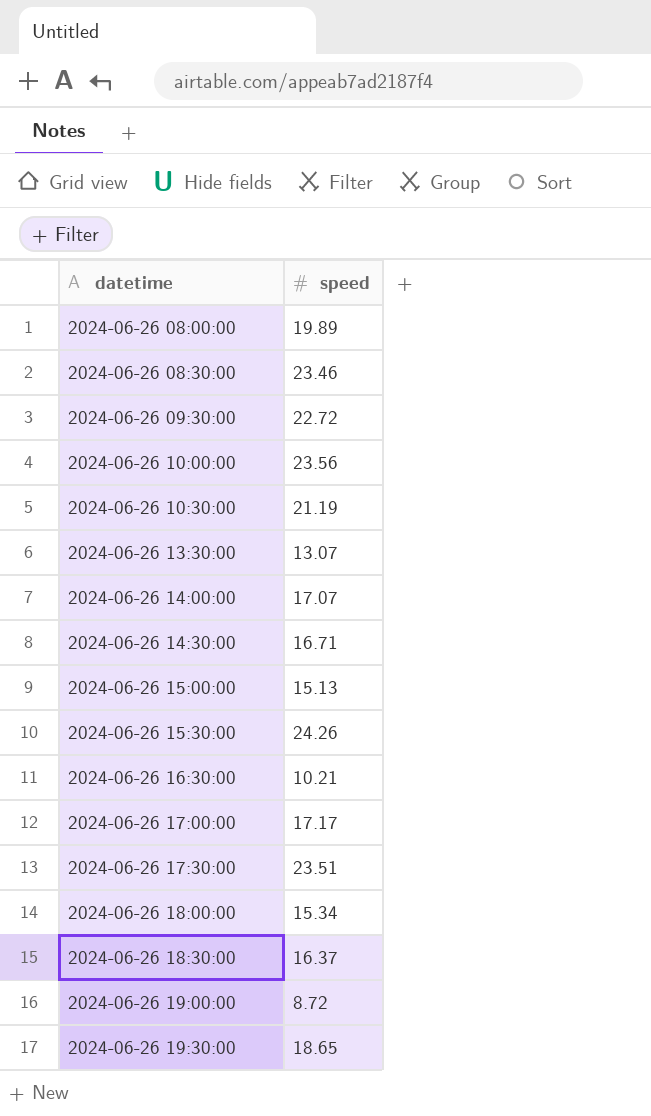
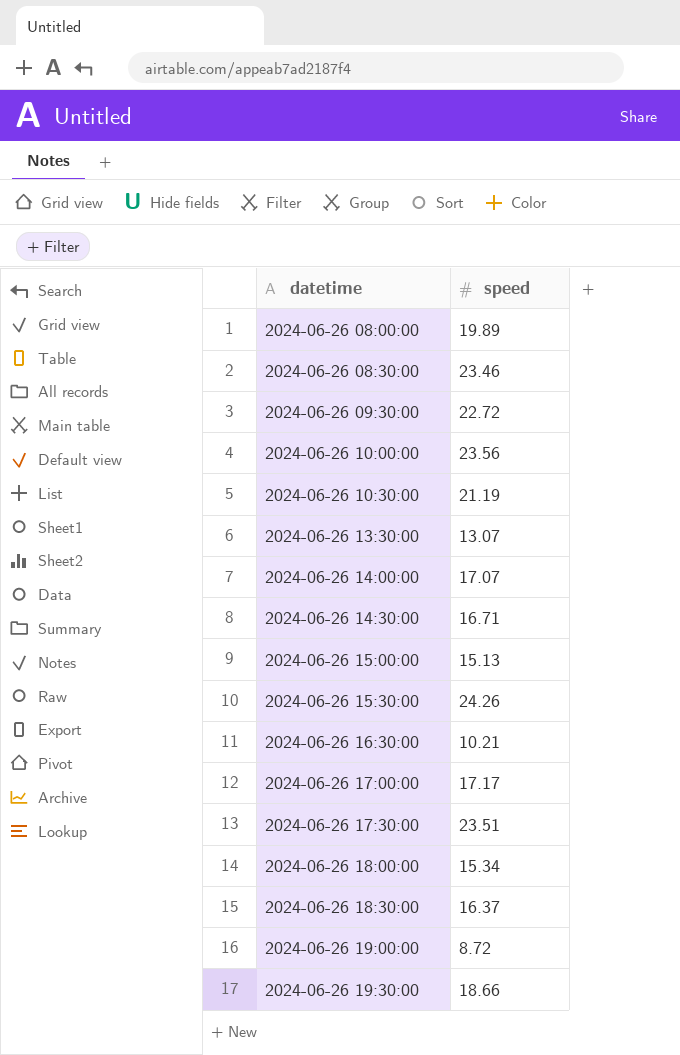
2024-06-26 19:30:00 | speed: 18.65 -> 18.66

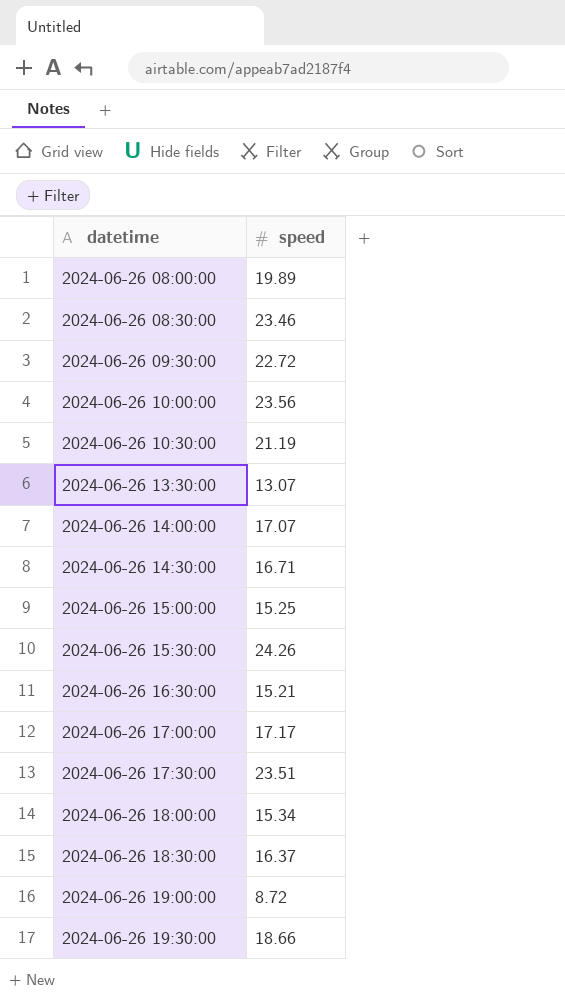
2024-06-26 15:00:00 | speed: 15.13 -> 15.25
2024-06-26 16:30:00 | speed: 10.21 -> 15.21

